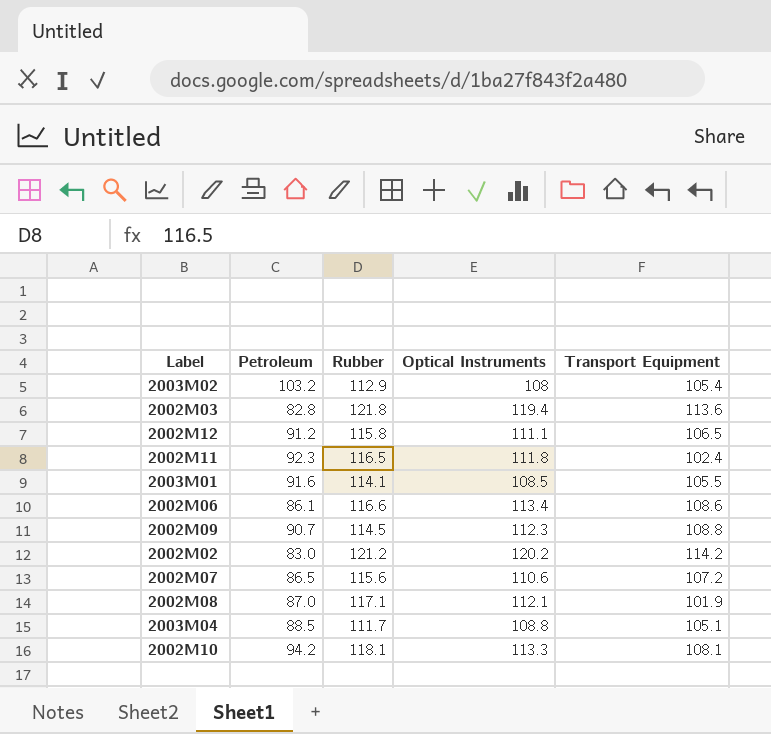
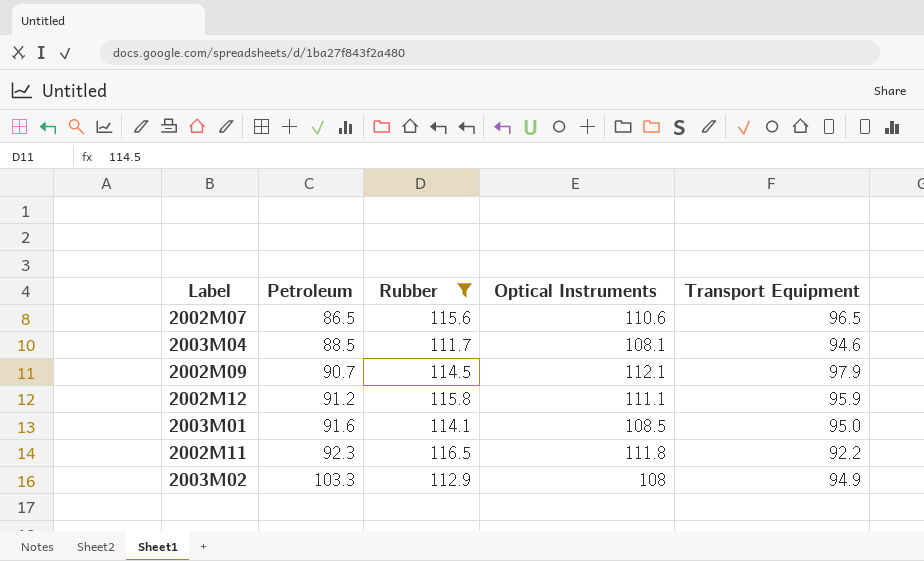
filter: none -> Rubber <= 116.5
row order: none -> Petroleum ascending
2002M07 | Transport Equipment: 107.2 -> 96.5
2003M04 | Optical Instruments: 108.8 -> 108.1
2003M04 | Transport Equipment: 105.1 -> 94.6
2002M09 | Optical Instruments: 112.3 -> 112.1
2002M09 | Transport Equipment: 108.8 -> 97.9
2002M12 | Transport Equipment: 106.5 -> 95.9
2003M01 | Transport Equipment: 105.5 -> 95.0
2002M11 | Transport Equipment: 102.4 -> 92.2
2003M02 | Petroleum: 103.2 -> 103.3
2003M02 | Transport Equipment: 105.4 -> 94.9

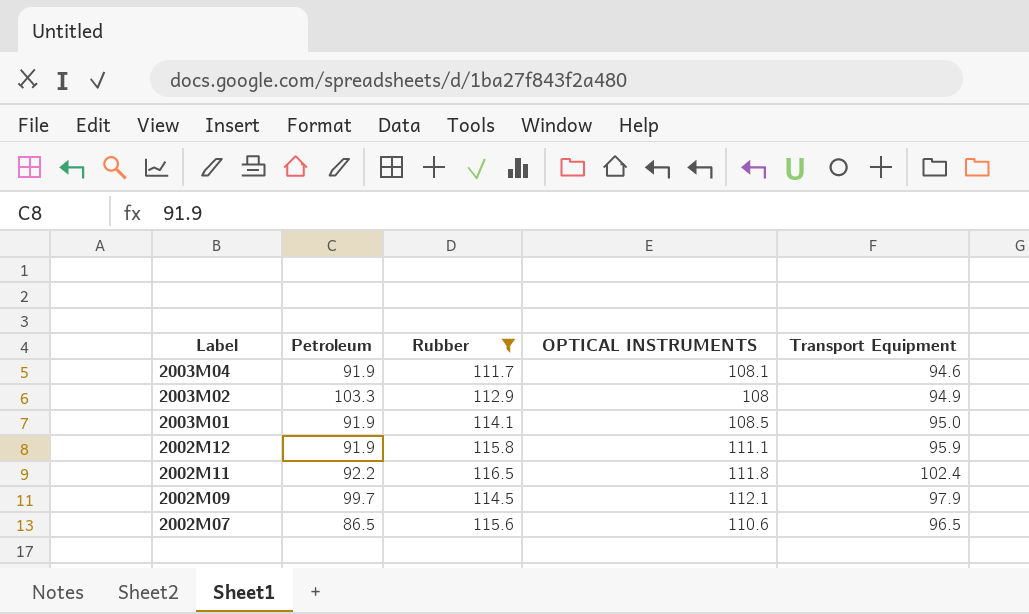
row order: Petroleum ascending -> Label descending
column name: Optical Instruments -> OPTICAL INSTRUMENTS
2003M04 | Petroleum: 88.5 -> 91.9
2003M01 | Petroleum: 91.6 -> 91.9
2002M12 | Petroleum: 91.2 -> 91.9
2002M11 | Petroleum: 92.3 -> 92.2
2002M11 | Transport Equipment: 92.2 -> 102.4
2002M09 | Petroleum: 90.7 -> 99.7

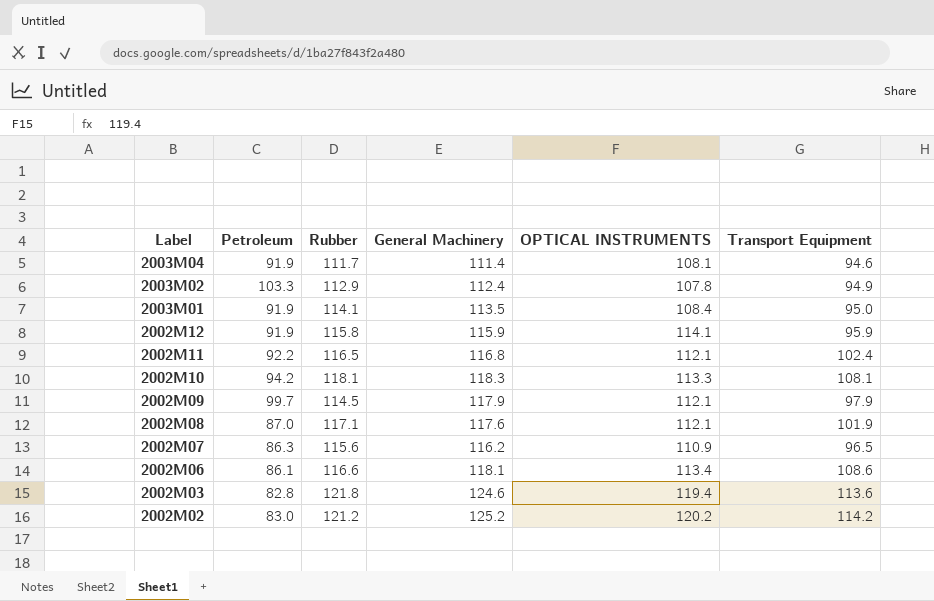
filter: Rubber <= 116.5 -> none
column General Machinery | position: none -> 4
2003M02 | OPTICAL INSTRUMENTS: 108 -> 107.8
2003M01 | OPTICAL INSTRUMENTS: 108.5 -> 108.4
2002M12 | OPTICAL INSTRUMENTS: 111.1 -> 114.1
2002M11 | OPTICAL INSTRUMENTS: 111.8 -> 112.1
2002M07 | Petroleum: 86.5 -> 86.3
2002M07 | OPTICAL INSTRUMENTS: 110.6 -> 110.9

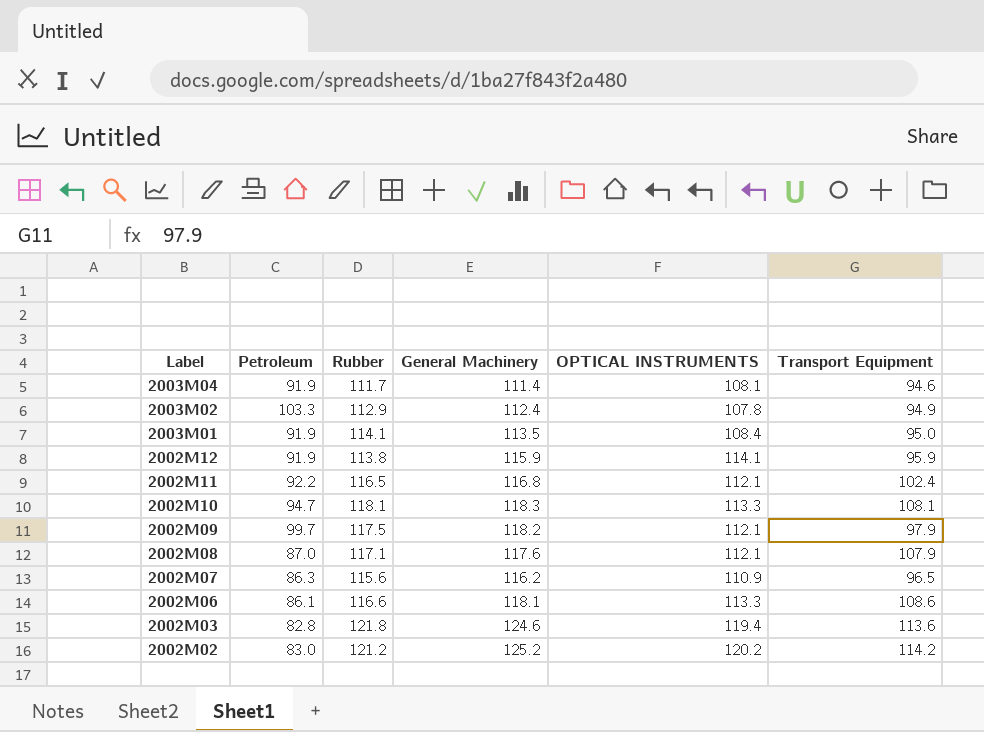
2002M12 | Rubber: 115.8 -> 113.8
2002M10 | Petroleum: 94.2 -> 94.7
2002M09 | Rubber: 114.5 -> 117.5
2002M09 | General Machinery: 117.9 -> 118.2
2002M08 | Transport Equipment: 101.9 -> 107.9
2002M06 | OPTICAL INSTRUMENTS: 113.4 -> 113.3

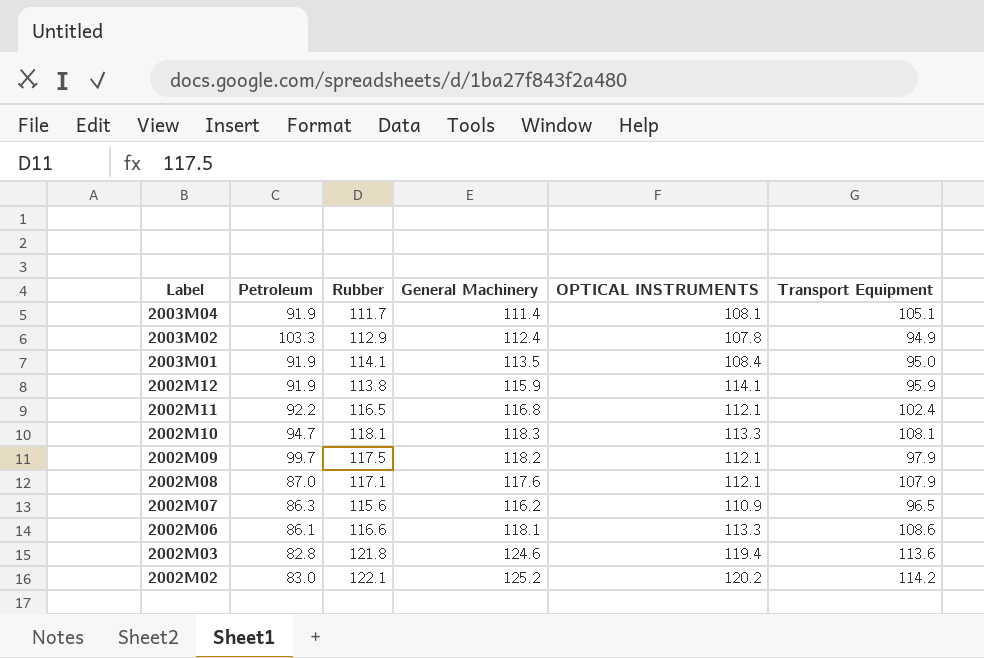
2003M04 | Transport Equipment: 94.6 -> 105.1
2002M02 | Rubber: 121.2 -> 122.1

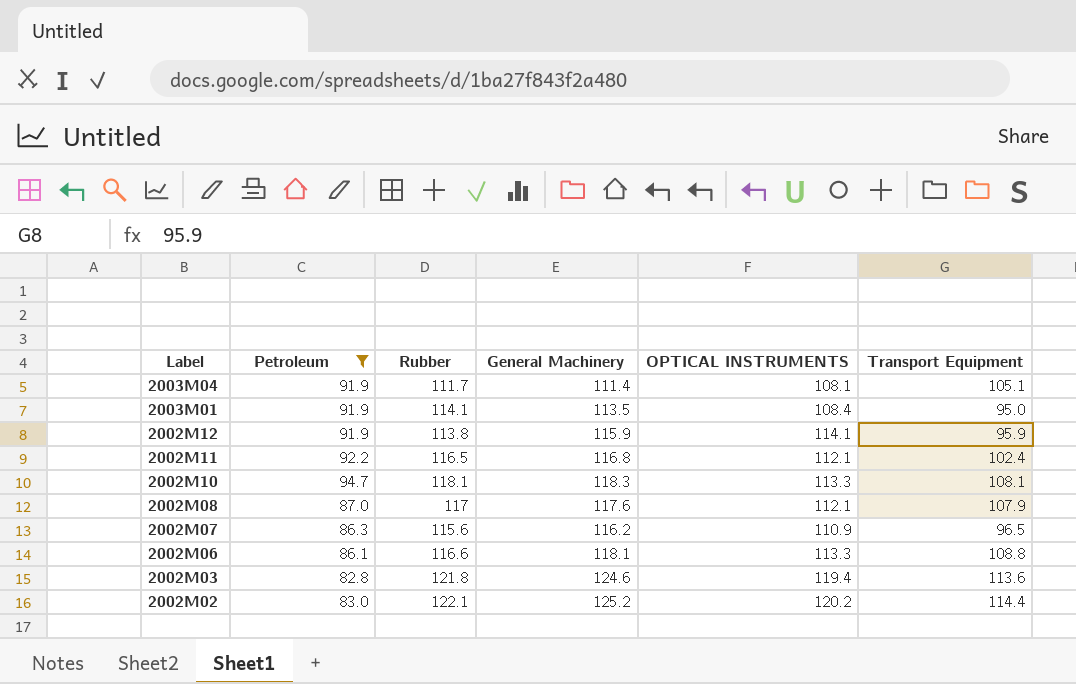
filter: none -> Petroleum <= 94.7
2002M08 | Rubber: 117.1 -> 117
2002M06 | Transport Equipment: 108.6 -> 108.8
2002M02 | Transport Equipment: 114.2 -> 114.4

